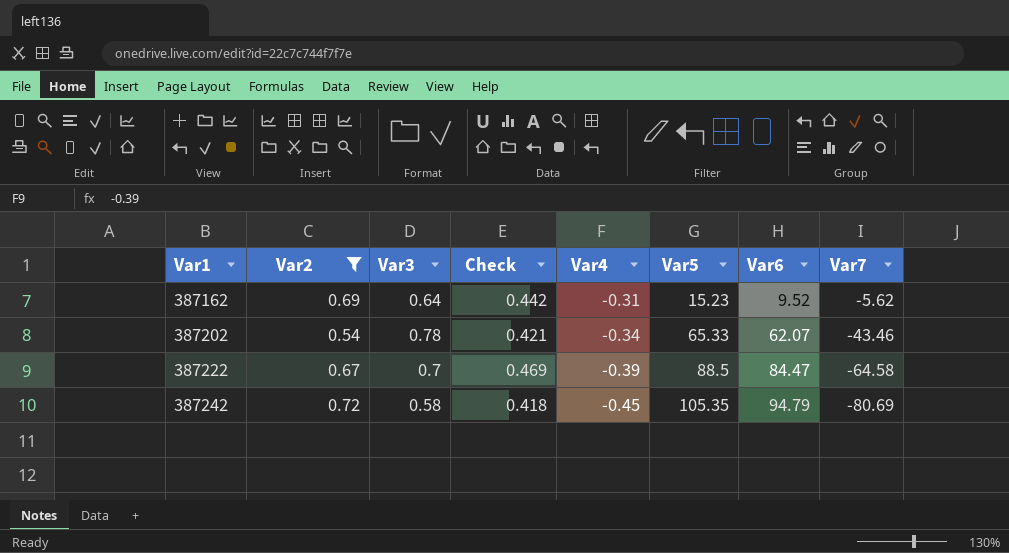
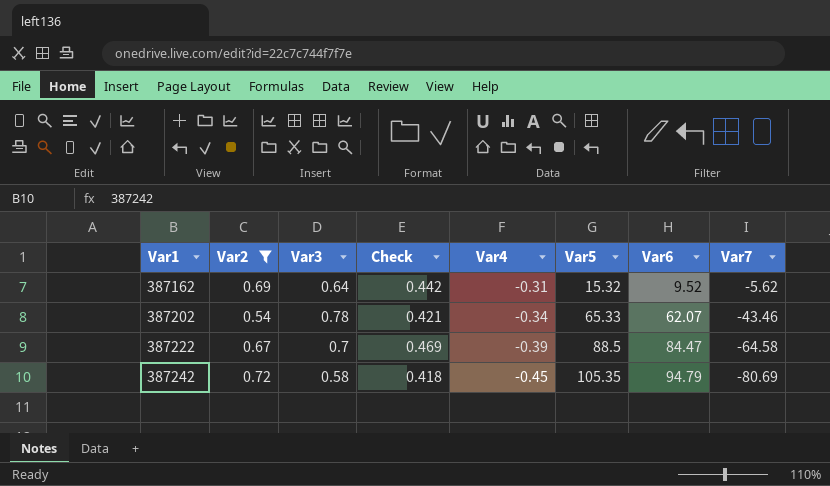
387162 | Var5: 15.23 -> 15.32

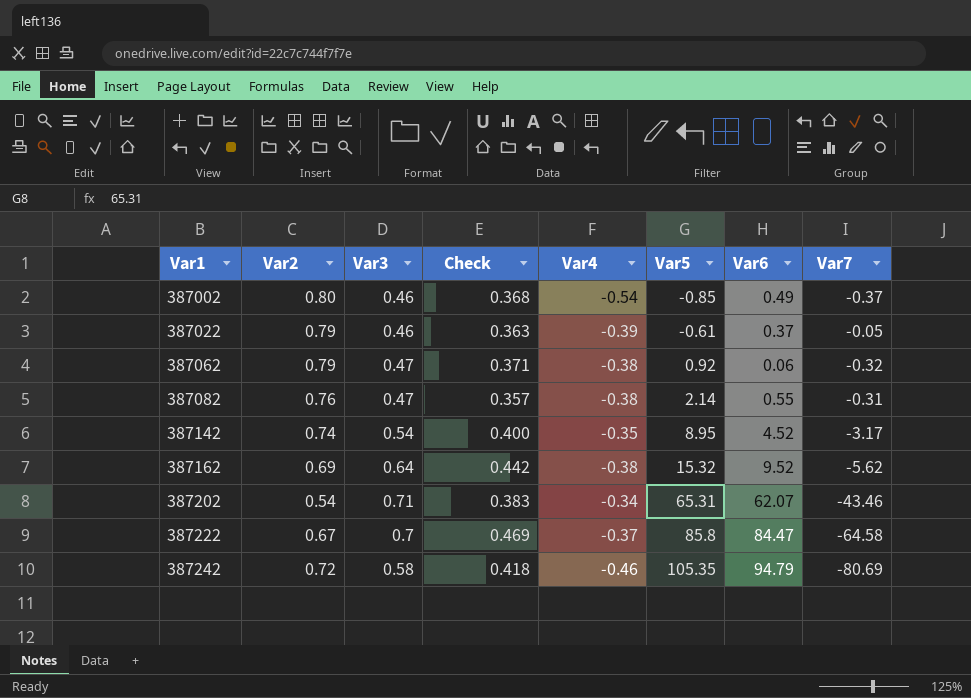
filter: Var2 <= 0.72 -> none
387162 | Var4: -0.31 -> -0.38
387202 | Var3: 0.78 -> 0.71
387202 | Check: 0.421 -> 0.383
387202 | Var5: 65.33 -> 65.31
387222 | Var4: -0.39 -> -0.37
387222 | Var5: 88.5 -> 85.8
387242 | Var4: -0.45 -> -0.46

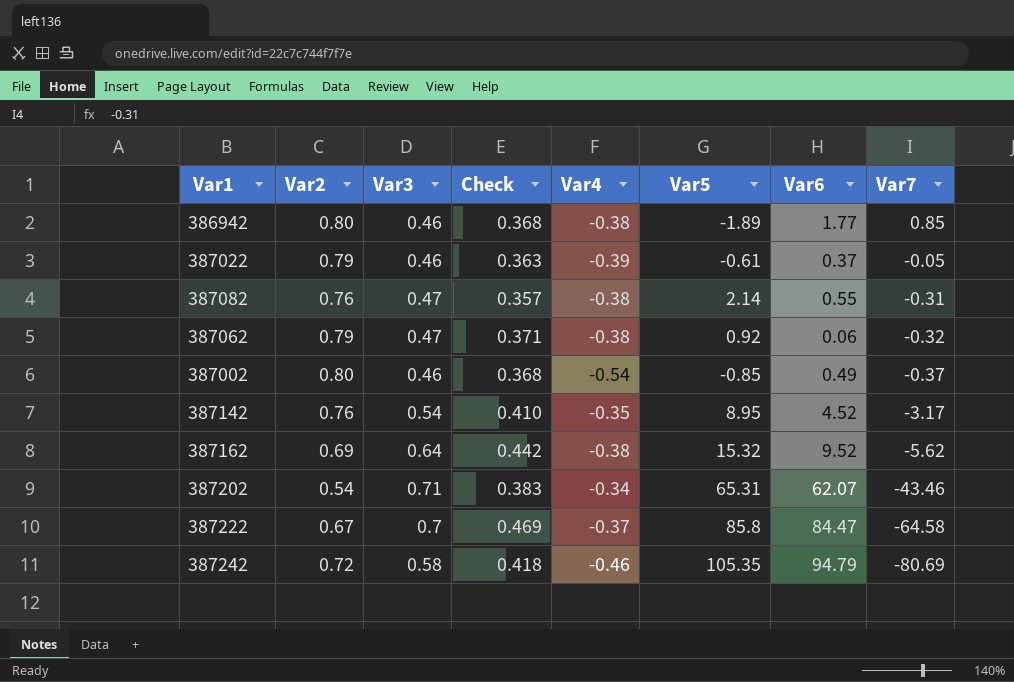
row order: Var1 ascending -> Var7 descending
row 386942: none -> 0.80 | 0.46 | 0.368 | -0.38 | -1.89 | 1.77 | 0.85
387142 | Var2: 0.74 -> 0.76
387142 | Check: 0.400 -> 0.410

